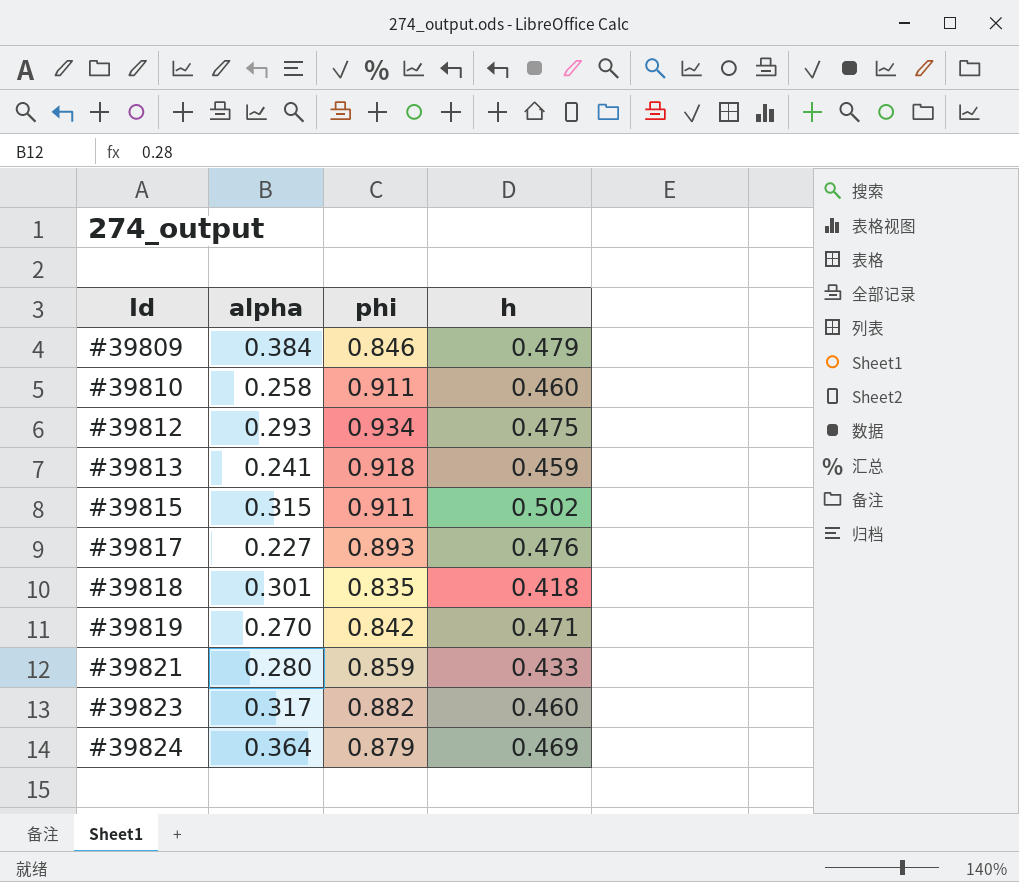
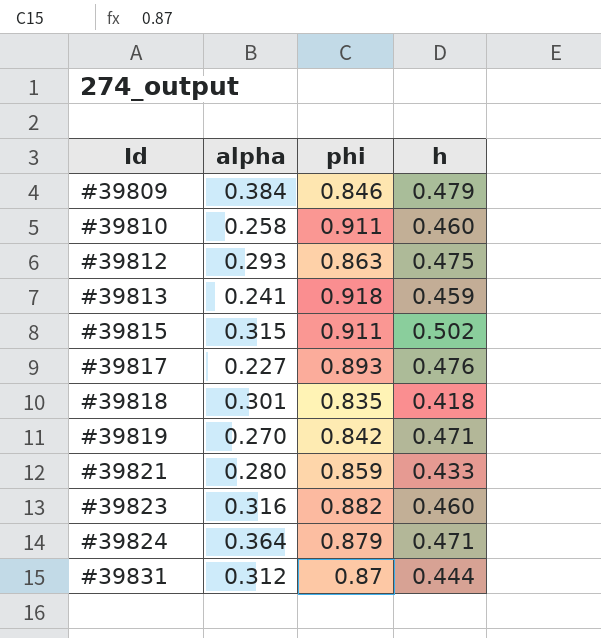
#39812 | phi: 0.934 -> 0.863
#39823 | alpha: 0.317 -> 0.316
#39824 | h: 0.469 -> 0.471
row #39831: none -> 0.312 | 0.87 | 0.444

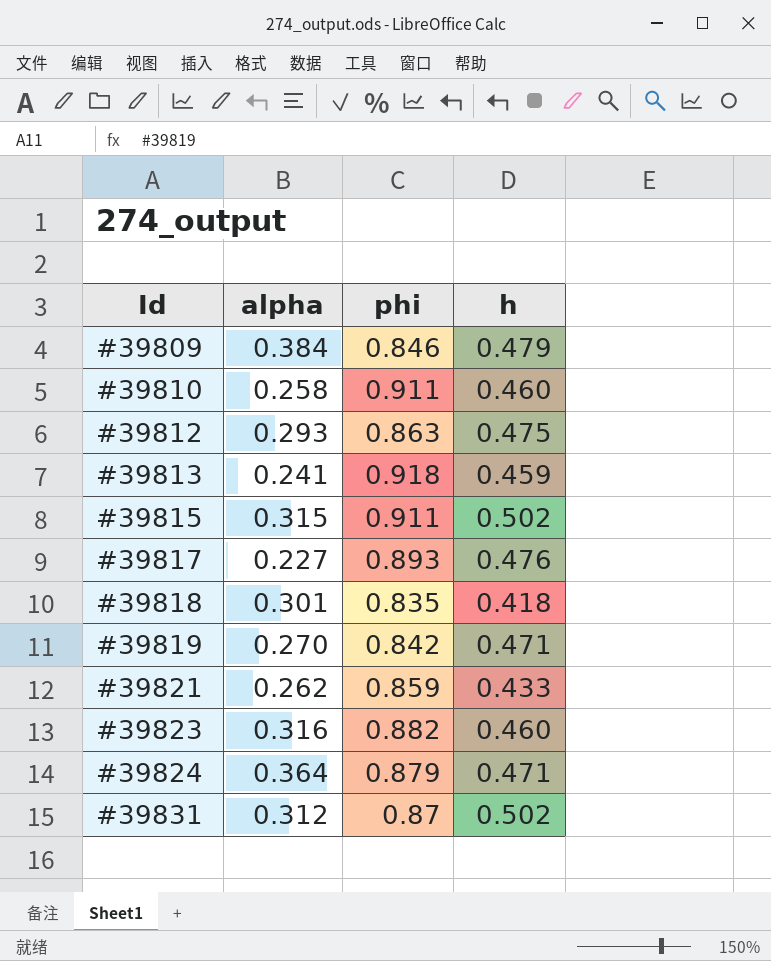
#39821 | alpha: 0.280 -> 0.262
#39831 | h: 0.444 -> 0.502

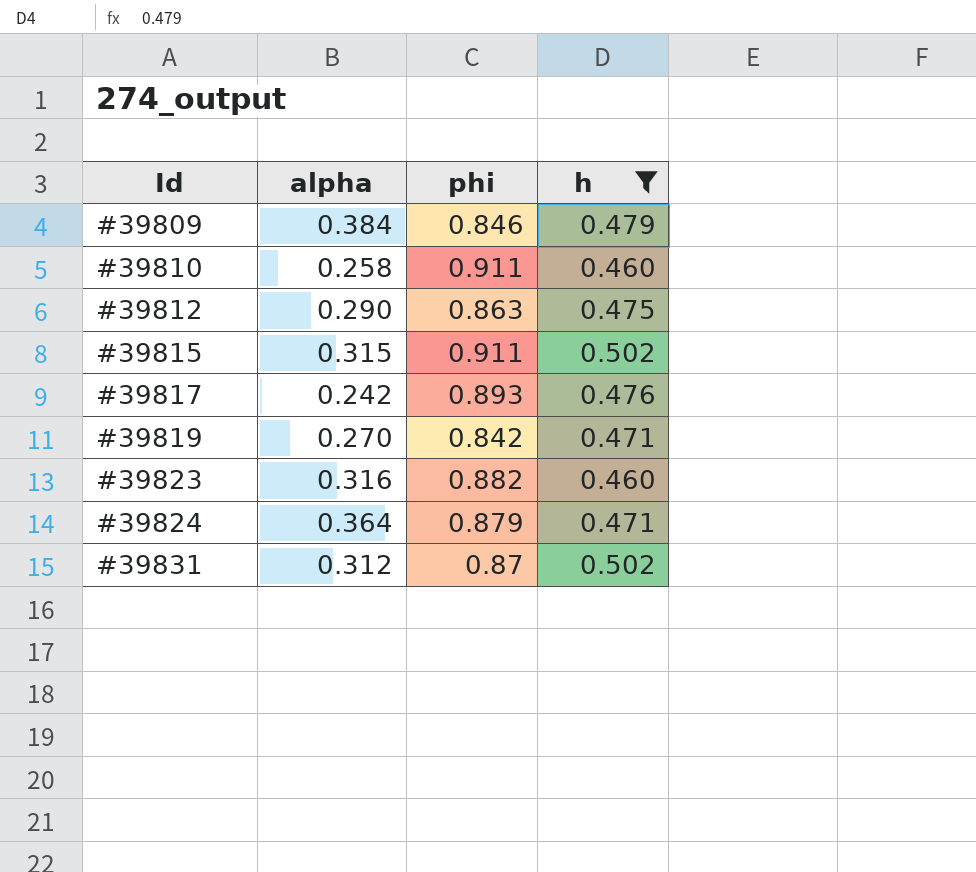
filter: none -> h >= 0.460
#39812 | alpha: 0.293 -> 0.290
#39817 | alpha: 0.227 -> 0.242

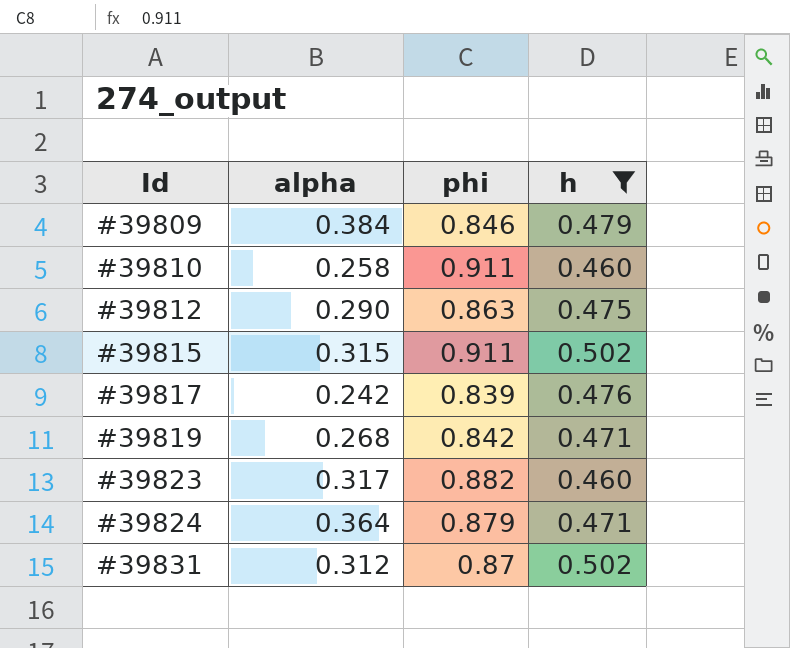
#39817 | phi: 0.893 -> 0.839
#39819 | alpha: 0.270 -> 0.268
#39823 | alpha: 0.316 -> 0.317

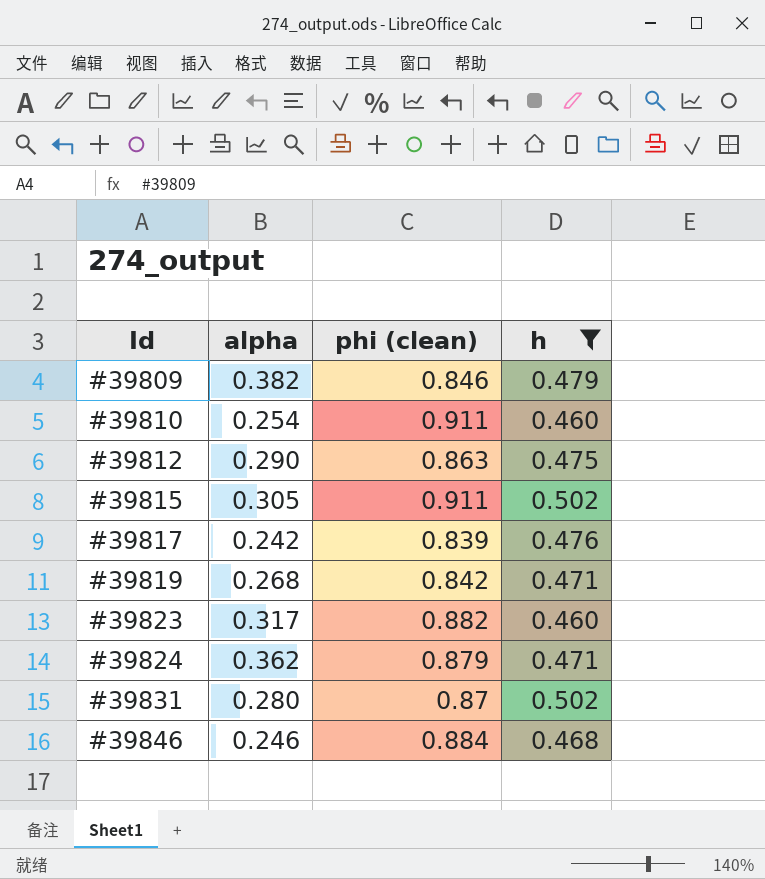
column name: phi -> phi (clean)
#39809 | alpha: 0.384 -> 0.382
#39810 | alpha: 0.258 -> 0.254
#39815 | alpha: 0.315 -> 0.305
#39824 | alpha: 0.364 -> 0.362
#39831 | alpha: 0.312 -> 0.280
row #39846: none -> 0.246 | 0.884 | 0.468

